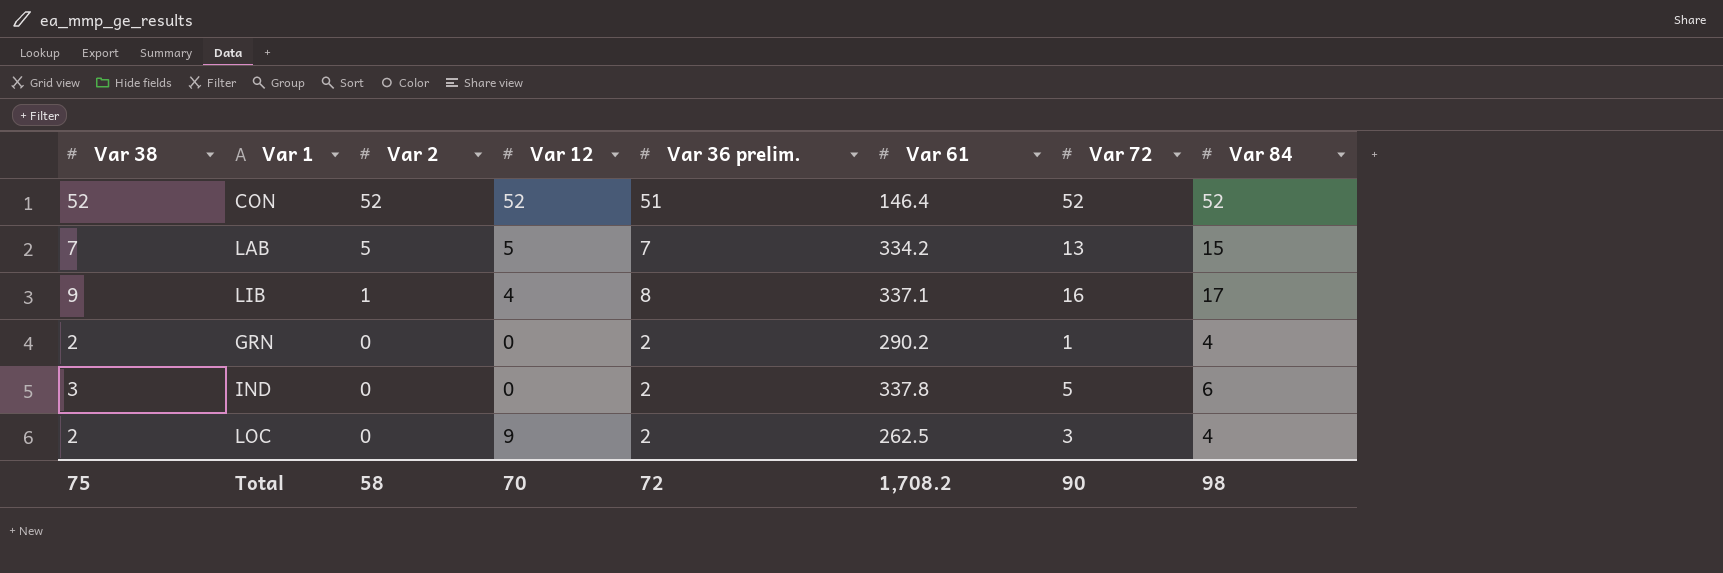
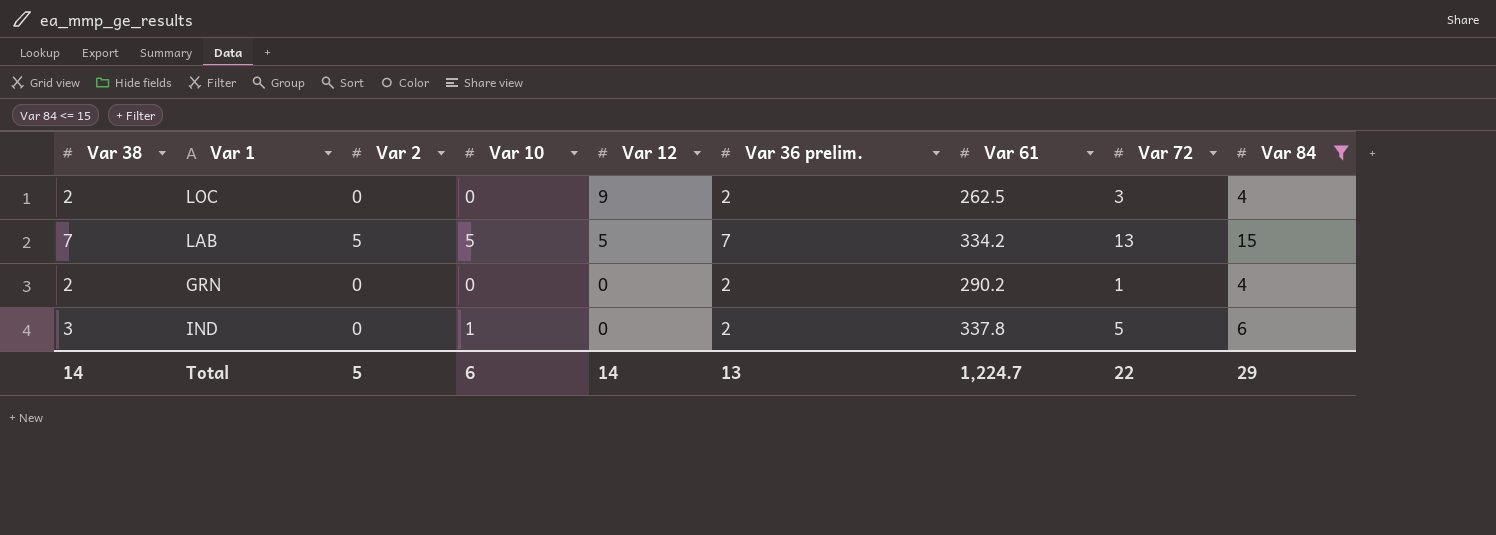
filter: none -> Var 84 <= 15
row order: Var 2 descending -> Var 12 descending
column Var 10 | position: none -> 4
Total | Var 38: 75 -> 14
Total | Var 2: 58 -> 5
Total | Var 12: 70 -> 14
Total | Var 36 prelim.: 72 -> 13
Total | Var 61: 1,708.2 -> 1,224.7
Total | Var 72: 90 -> 22
Total | Var 84: 98 -> 29

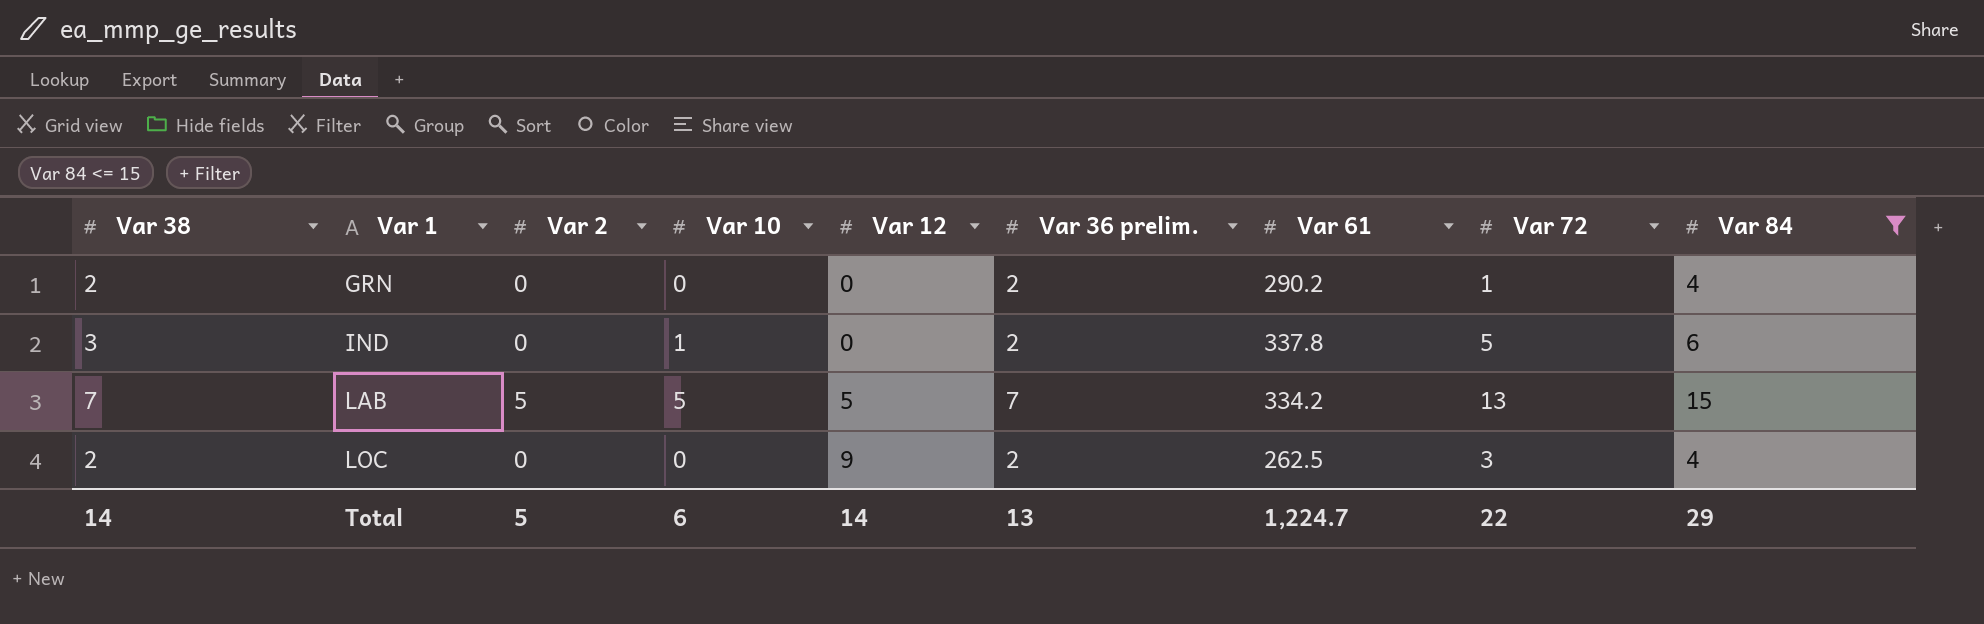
row order: Var 12 descending -> Var 1 ascending

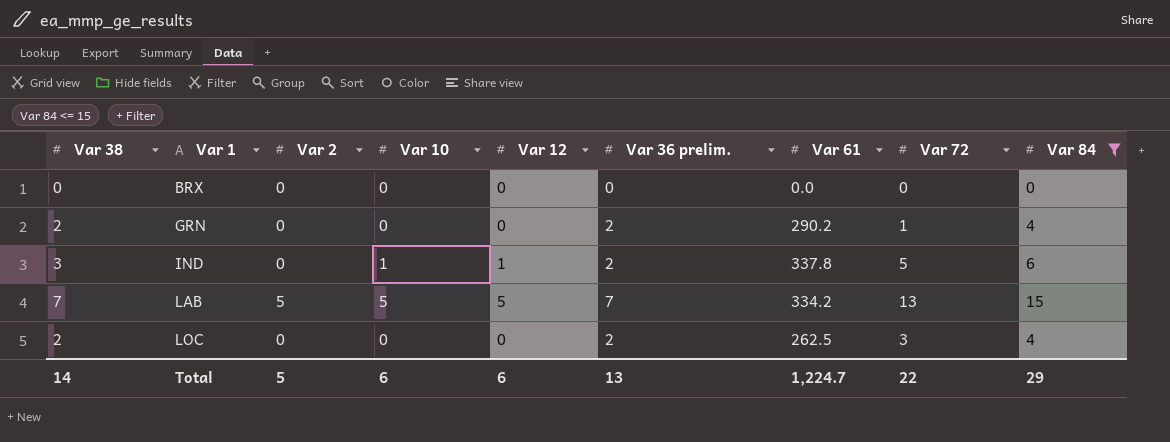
row BRX: none -> 0 | 0 | 0 | 0 | 0 | 0.0 | 0 | 0
IND | Var 12: 0 -> 1
LOC | Var 12: 9 -> 0
Total | Var 12: 14 -> 6

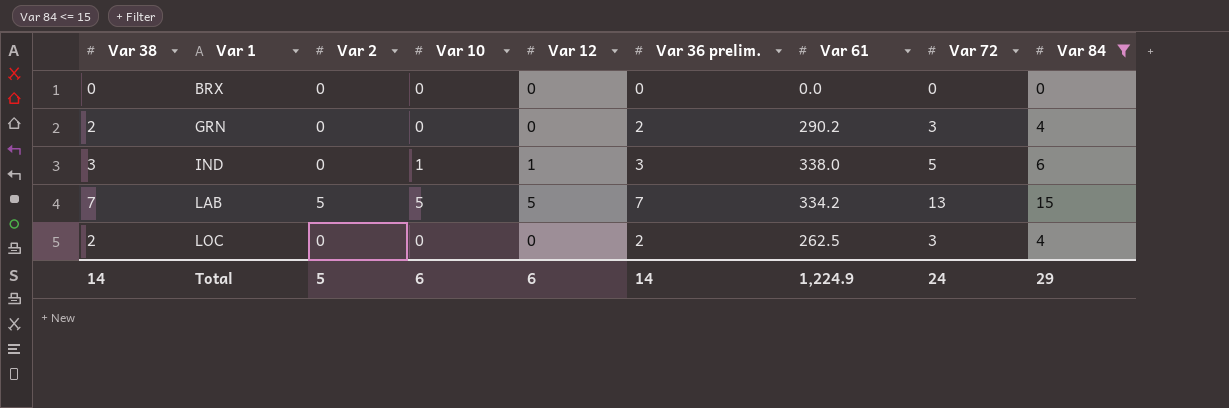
GRN | Var 72: 1 -> 3
IND | Var 36 prelim.: 2 -> 3
IND | Var 61: 337.8 -> 338.0
Total | Var 36 prelim.: 13 -> 14
Total | Var 61: 1,224.7 -> 1,224.9
Total | Var 72: 22 -> 24

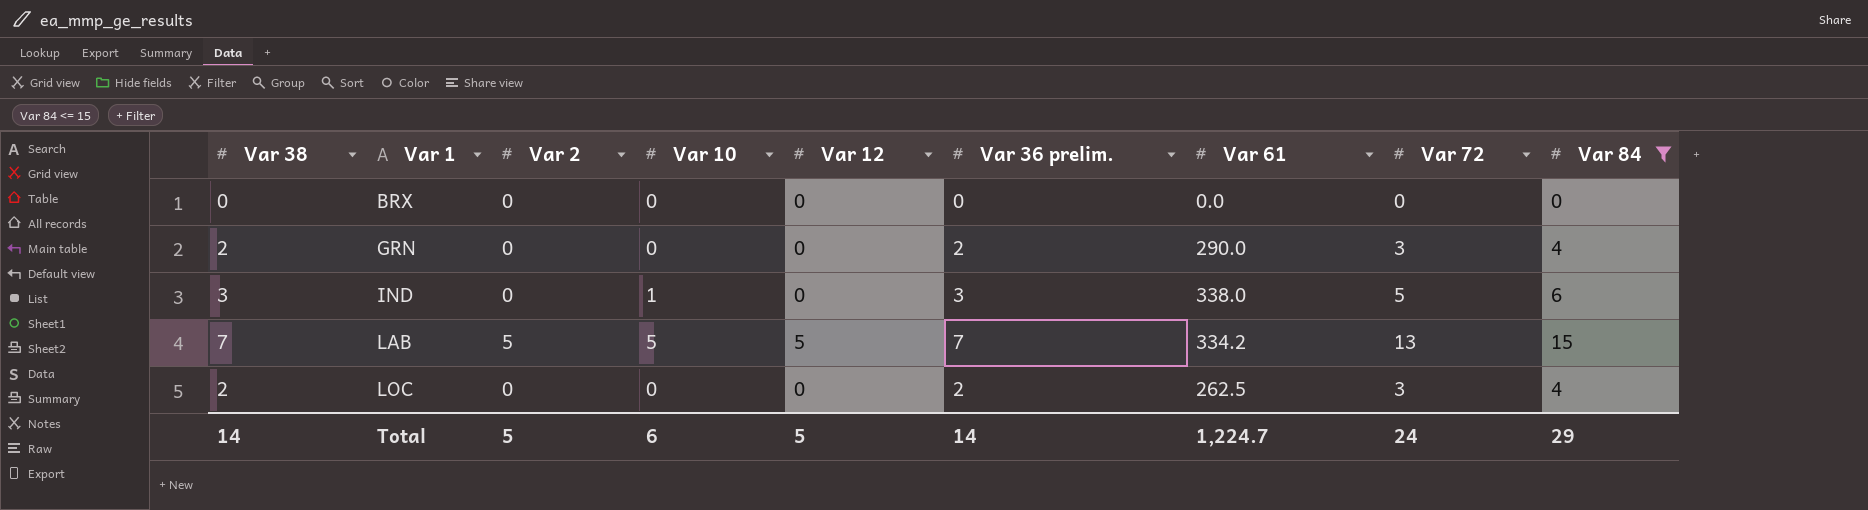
GRN | Var 61: 290.2 -> 290.0
IND | Var 12: 1 -> 0
Total | Var 12: 6 -> 5
Total | Var 61: 1,224.9 -> 1,224.7

